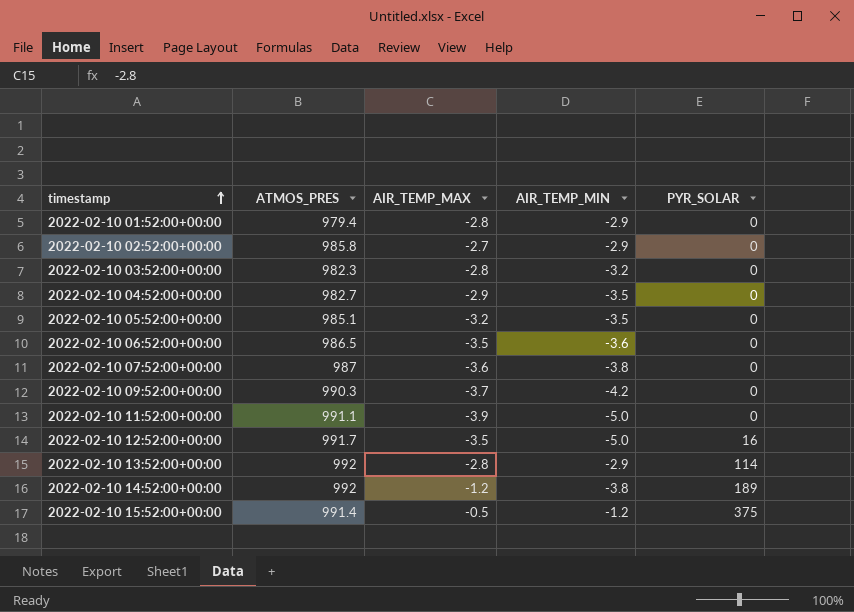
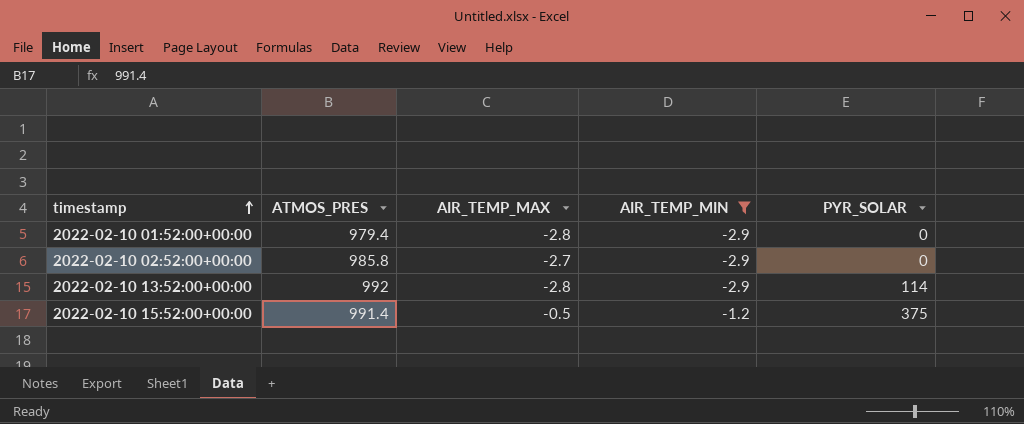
filter: none -> AIR_TEMP_MIN >= -2.9

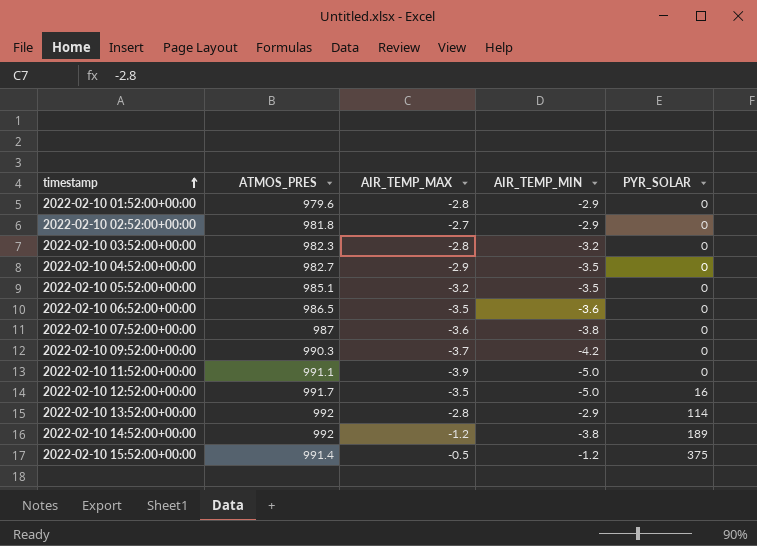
filter: AIR_TEMP_MIN >= -2.9 -> none
2022-02-10 01:52:00+00:00 | ATMOS_PRES: 979.4 -> 979.6
2022-02-10 02:52:00+00:00 | ATMOS_PRES: 985.8 -> 981.8

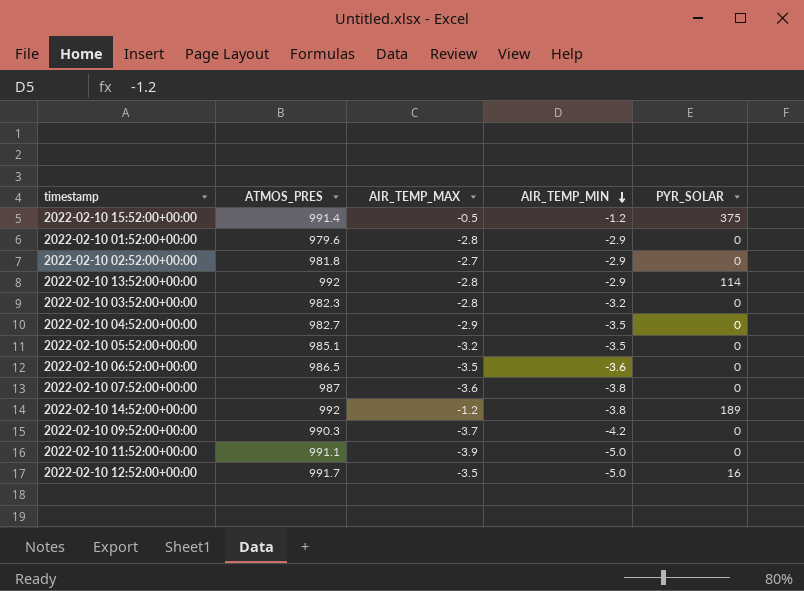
row order: timestamp ascending -> AIR_TEMP_MIN descending

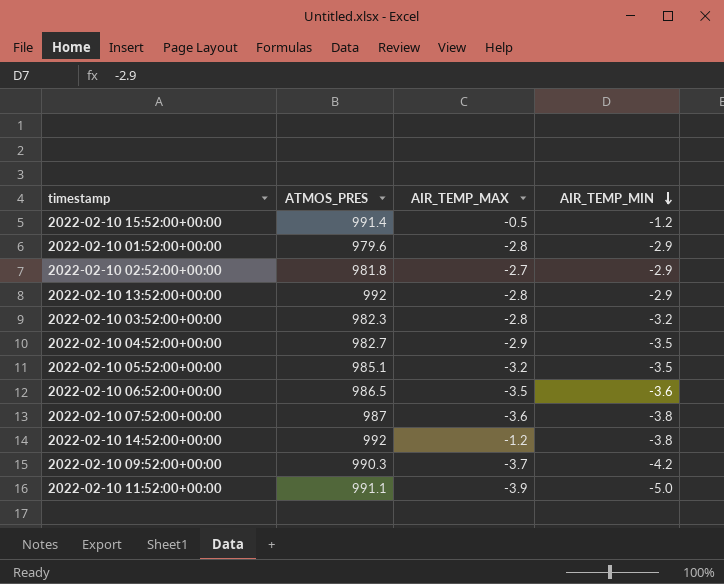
column PYR_SOLAR | position: 5 -> none
row 2022-02-10 12:52:00+00:00: 991.7 | -3.5 | -5.0 | 16 -> none

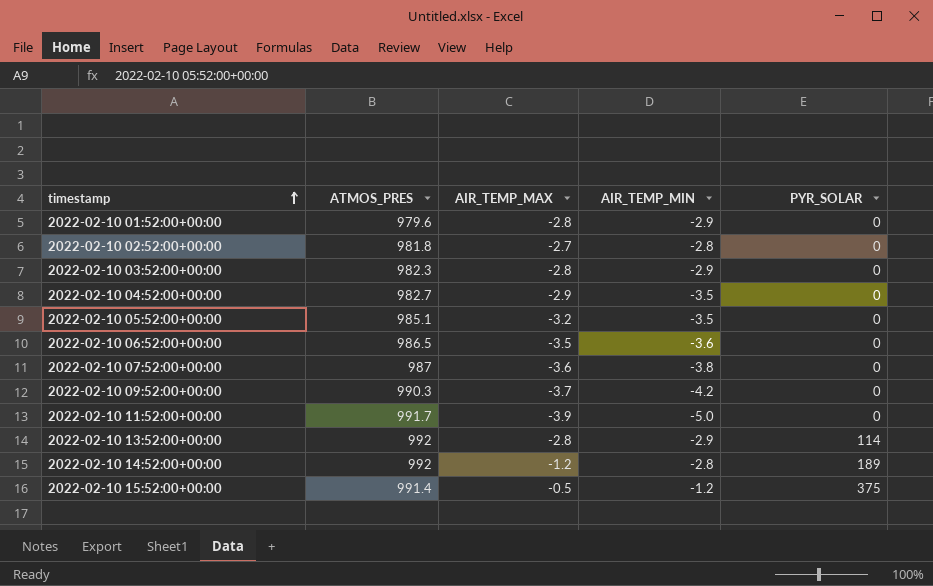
row order: AIR_TEMP_MIN descending -> timestamp ascending
column PYR_SOLAR | position: none -> 5
2022-02-10 02:52:00+00:00 | AIR_TEMP_MIN: -2.9 -> -2.8
2022-02-10 03:52:00+00:00 | AIR_TEMP_MIN: -3.2 -> -2.9
2022-02-10 11:52:00+00:00 | ATMOS_PRES: 991.1 -> 991.7
2022-02-10 14:52:00+00:00 | AIR_TEMP_MIN: -3.8 -> -2.8

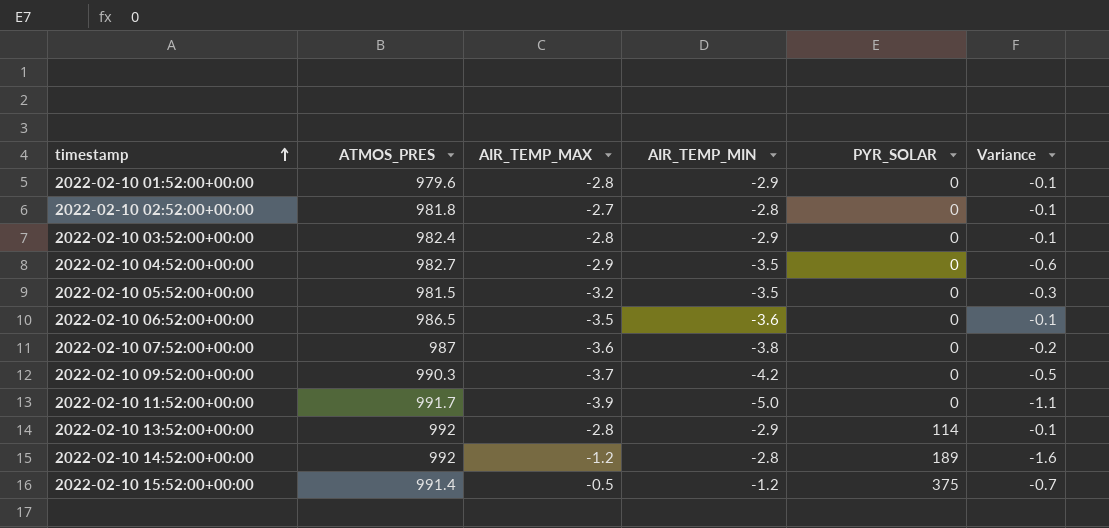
column Variance | formula: none -> [AIR_TEMP_MIN] - [AIR_TEMP_MAX]
2022-02-10 03:52:00+00:00 | ATMOS_PRES: 982.3 -> 982.4
2022-02-10 05:52:00+00:00 | ATMOS_PRES: 985.1 -> 981.5

